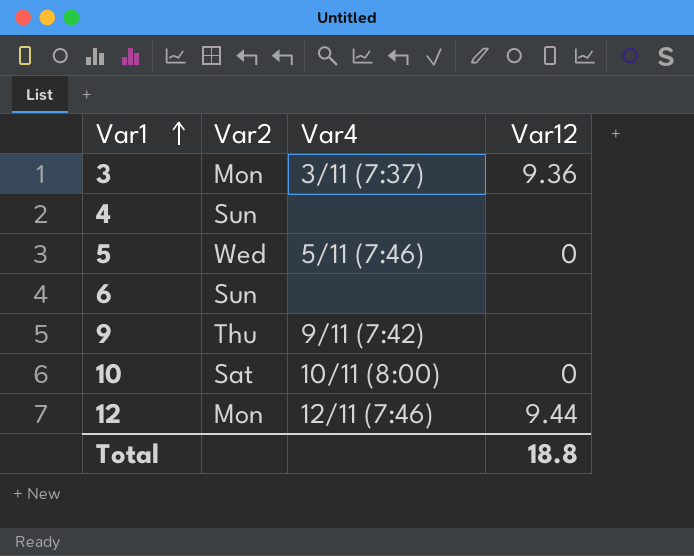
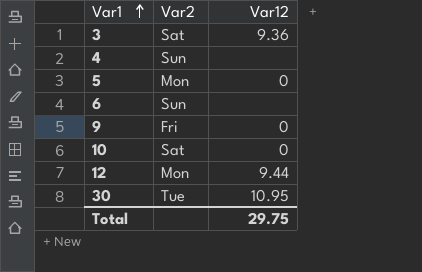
column Var4 | position: 3 -> none
3 | Var2: Mon -> Sat
5 | Var2: Wed -> Mon
9 | Var2: Thu -> Fri
9 | Var12: none -> 0
row 30: none -> Tue | 10.95
Total | Var12: 18.8 -> 29.75

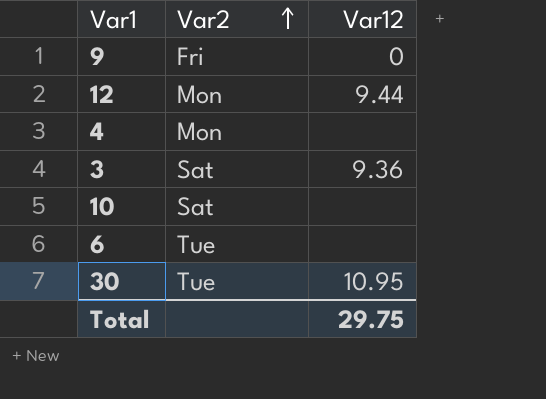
row order: Var1 ascending -> Var2 ascending
row 5: Mon | 0 -> none
4 | Var2: Sun -> Mon
10 | Var12: 0 -> none
6 | Var2: Sun -> Tue

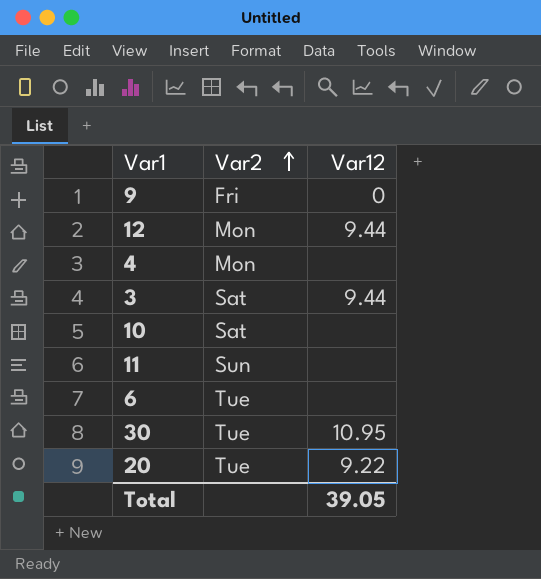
3 | Var12: 9.36 -> 9.44
row 11: none -> Sun | none
row 20: none -> Tue | 9.22
Total | Var12: 29.75 -> 39.05

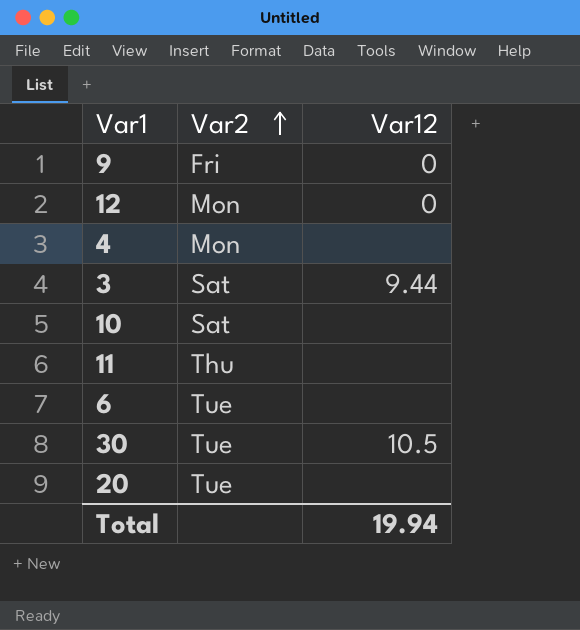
12 | Var12: 9.44 -> 0
11 | Var2: Sun -> Thu
30 | Var12: 10.95 -> 10.5
20 | Var12: 9.22 -> none
Total | Var12: 39.05 -> 19.94

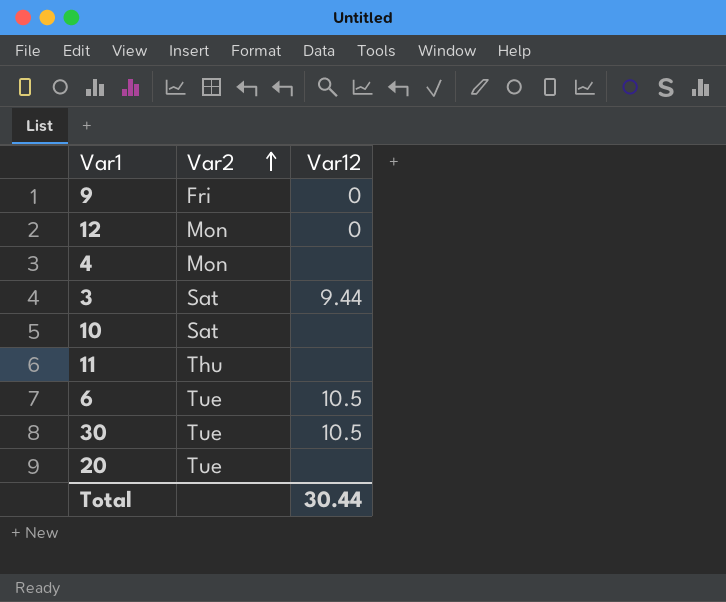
6 | Var12: none -> 10.5
Total | Var12: 19.94 -> 30.44

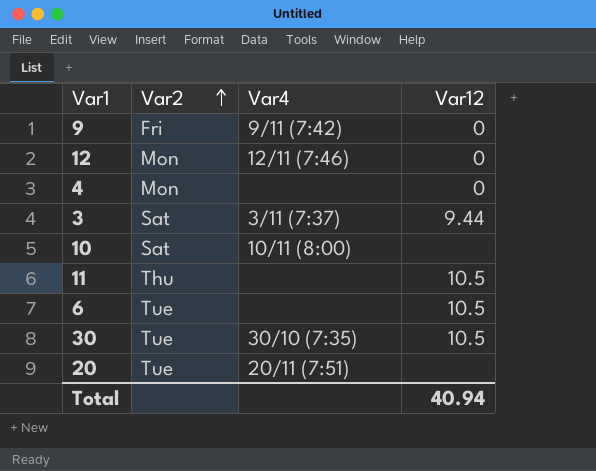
column Var4 | position: none -> 3
4 | Var12: none -> 0
11 | Var12: none -> 10.5
Total | Var12: 30.44 -> 40.94

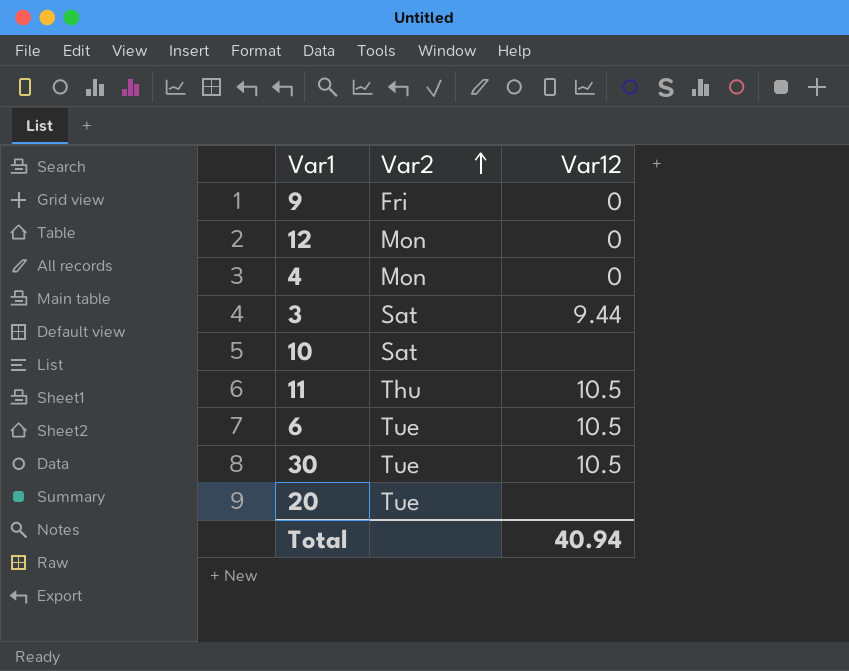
column Var4 | position: 3 -> none

